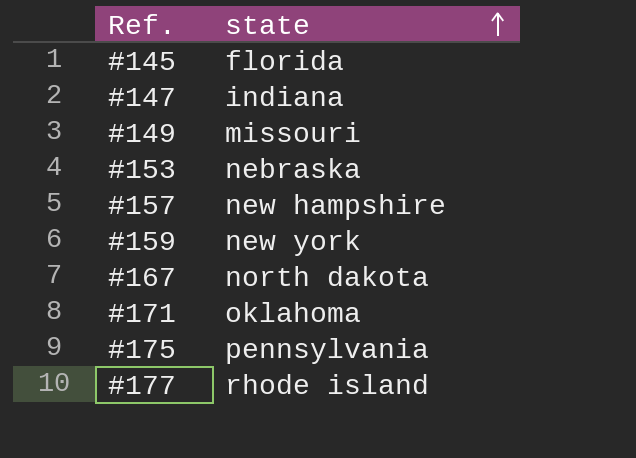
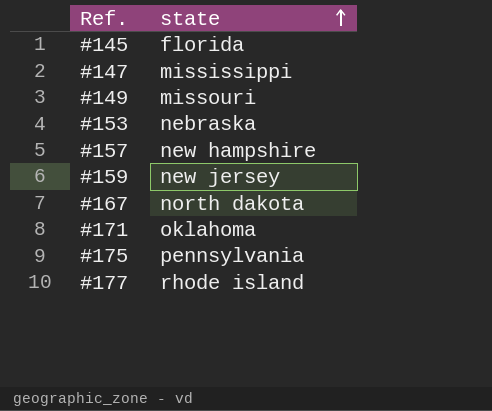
#147 | state: indiana -> mississippi
#159 | state: new york -> new jersey

